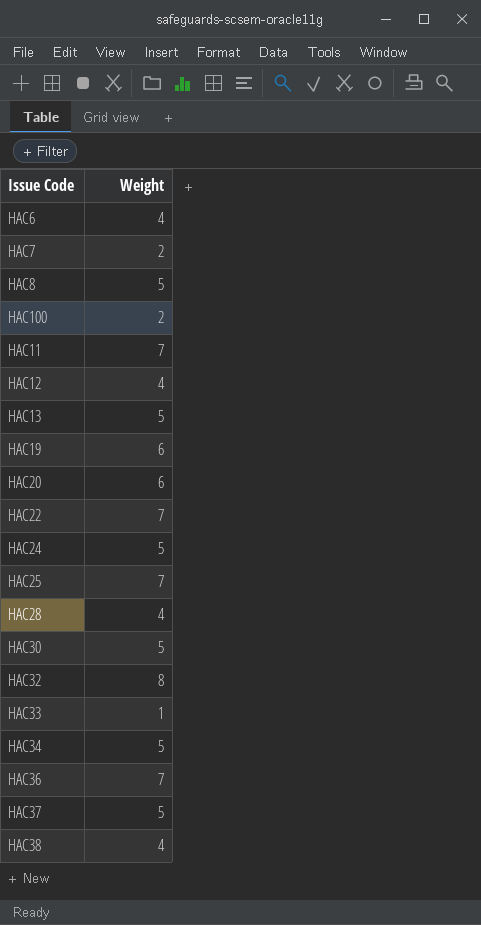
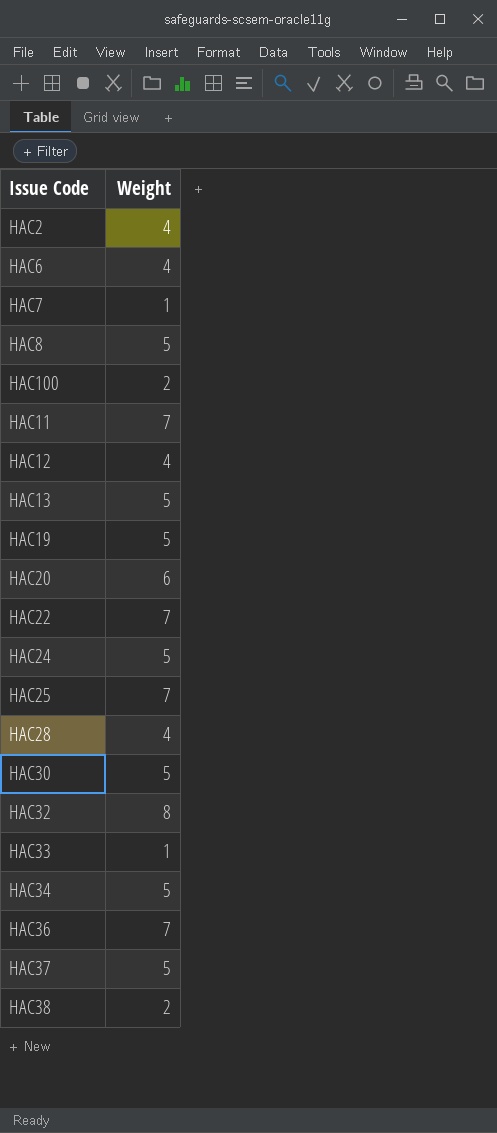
row HAC2: none -> 4
HAC7 | Weight: 2 -> 1
HAC19 | Weight: 6 -> 5
HAC38 | Weight: 4 -> 2

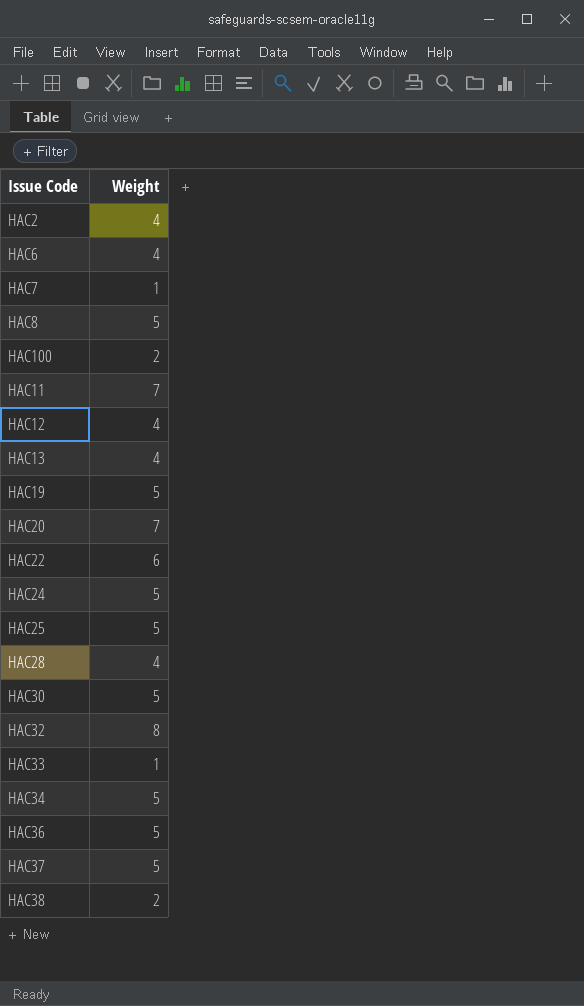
HAC13 | Weight: 5 -> 4
HAC20 | Weight: 6 -> 7
HAC22 | Weight: 7 -> 6
HAC25 | Weight: 7 -> 5
HAC36 | Weight: 7 -> 5

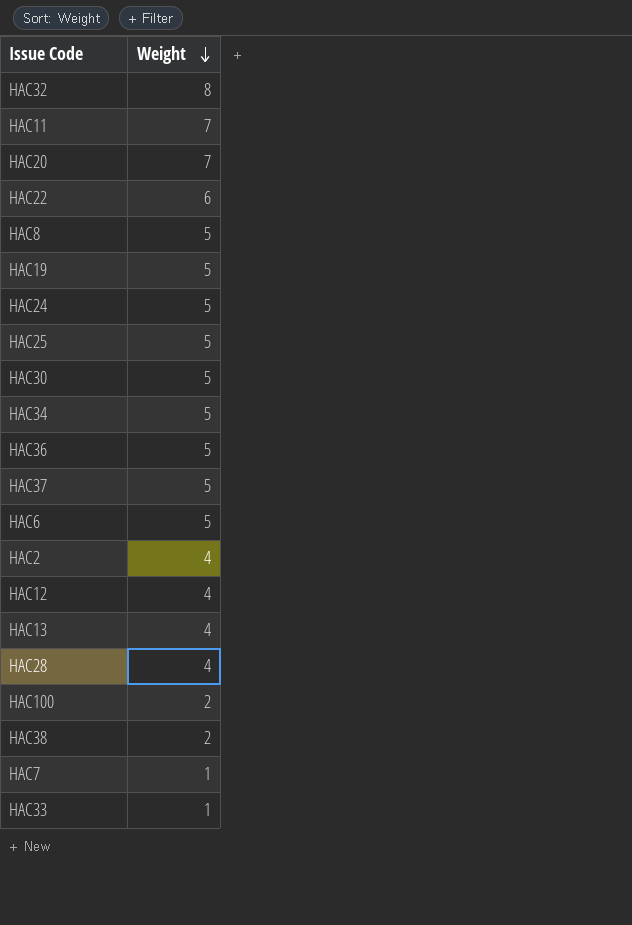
row order: none -> Weight descending
HAC6 | Weight: 4 -> 5

